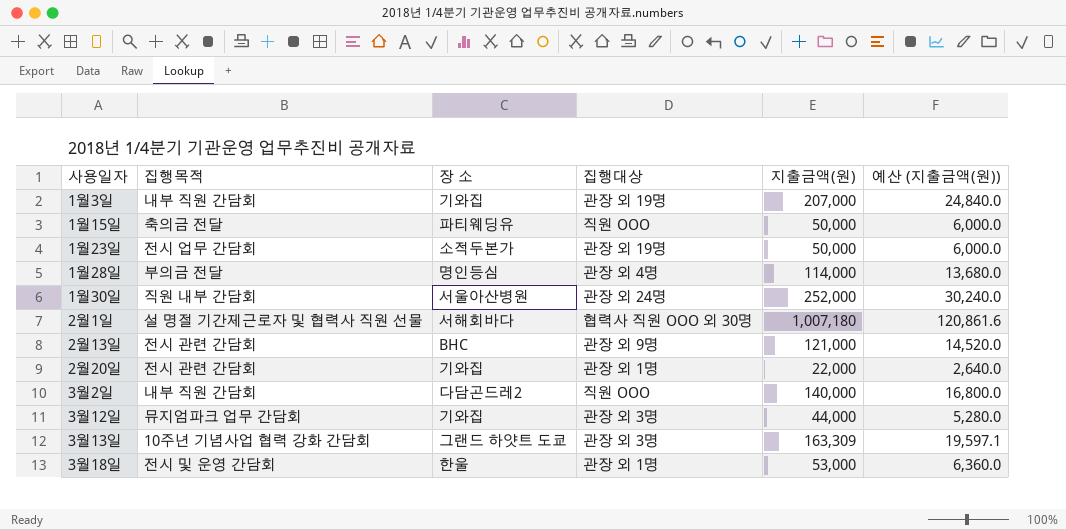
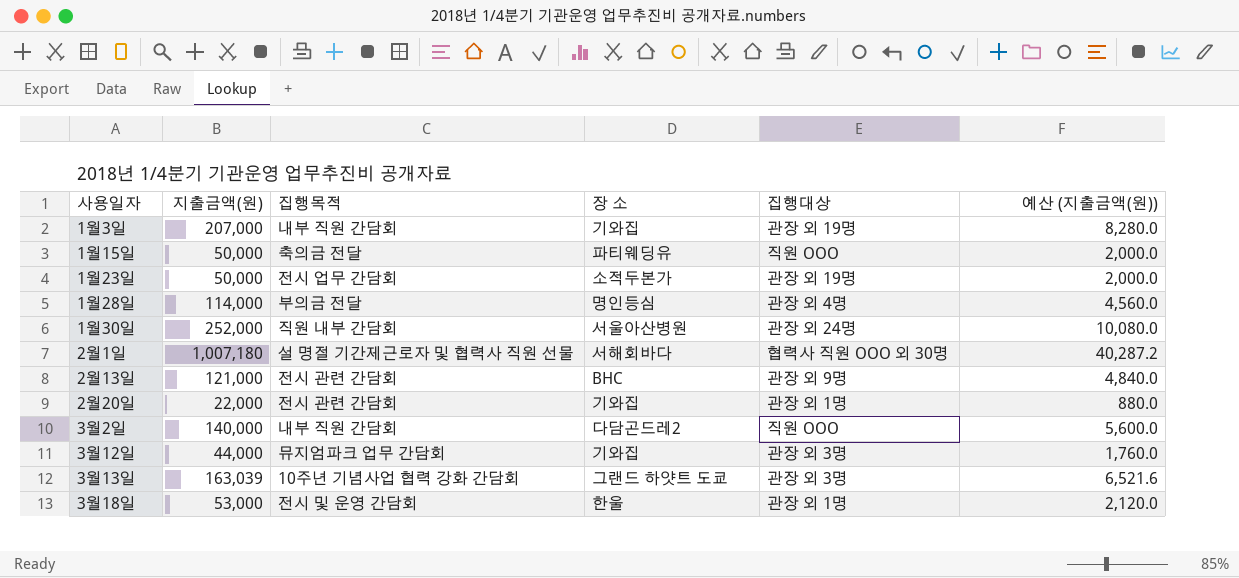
column 지출금액(원) | position: 5 -> 2
column 예산 (지출금액(원)) | formula: [지출금액(원)] * 0.12 -> [지출금액(원)] * 0.04
3월13일 | 지출금액(원): 163,309 -> 163,039

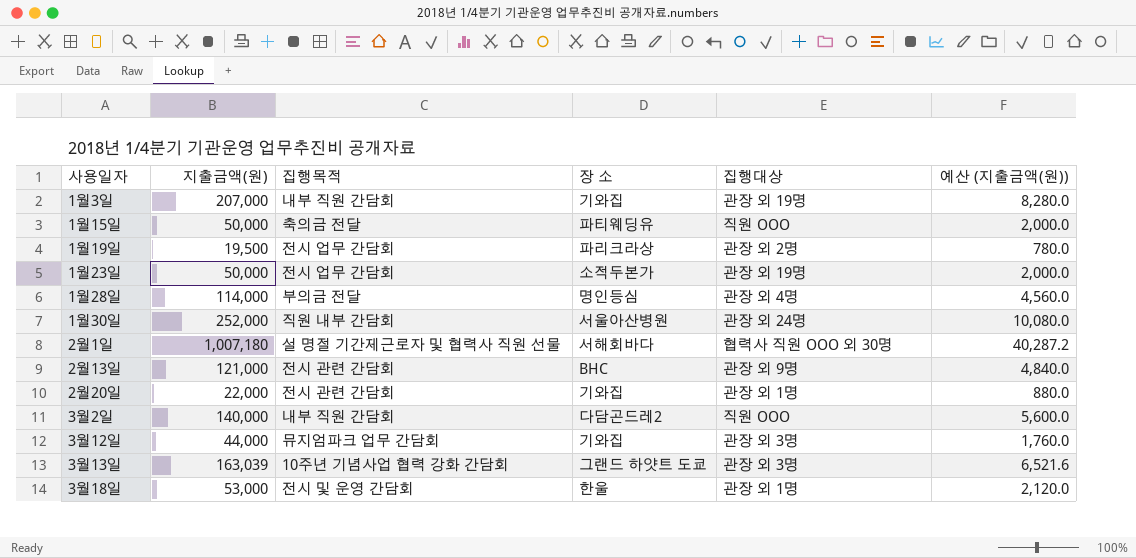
row 1월19일: none -> 19,500 | 전시 업무 간담회 | 파리크라상 | 관장 외 2명 | 780.0

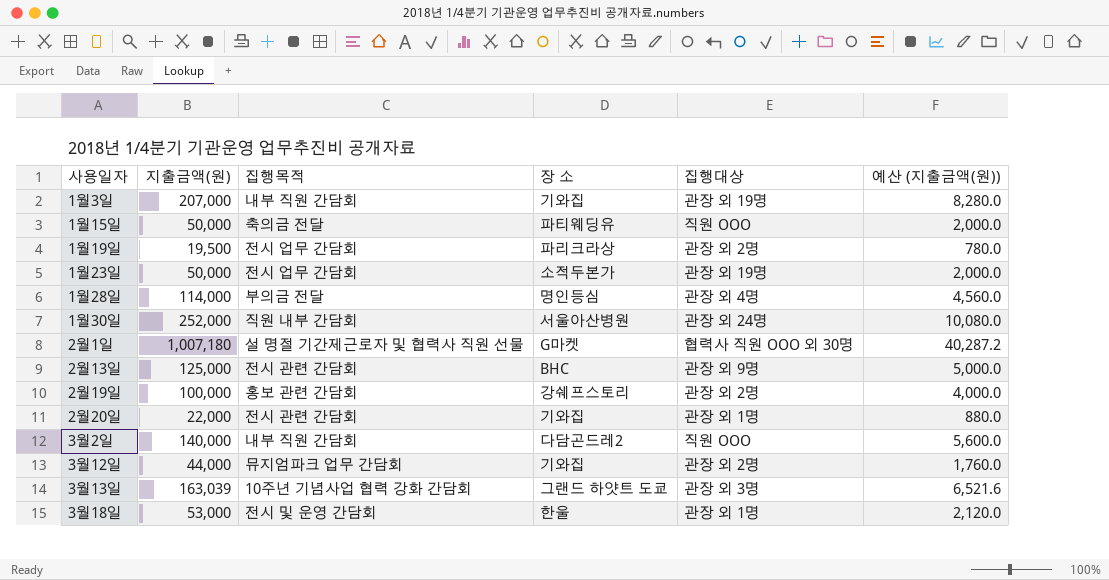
2월1일 | 장 소: 서해회바다 -> G마켓
2월13일 | 지출금액(원): 121,000 -> 125,000
2월13일 | 예산 (지출금액(원)): 4,840.0 -> 5,000.0
row 2월19일: none -> 100,000 | 홍보 관련 간담회 | 강쉐프스토리 | 관장 외 2명 | 4,000.0
3월12일 | 집행대상: 관장 외 3명 -> 관장 외 2명

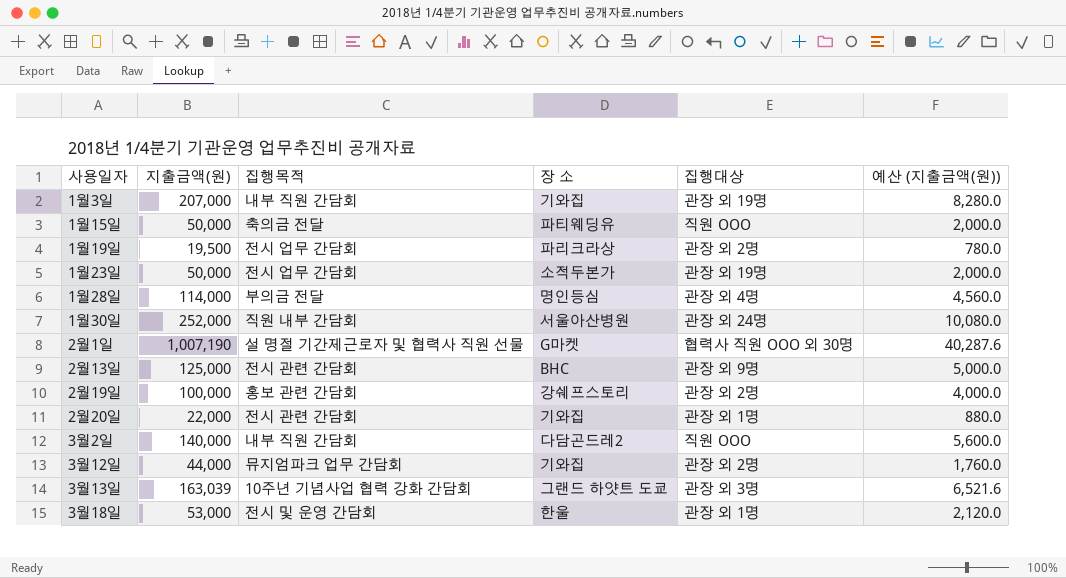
2월1일 | 지출금액(원): 1,007,180 -> 1,007,190
2월1일 | 예산 (지출금액(원)): 40,287.2 -> 40,287.6

